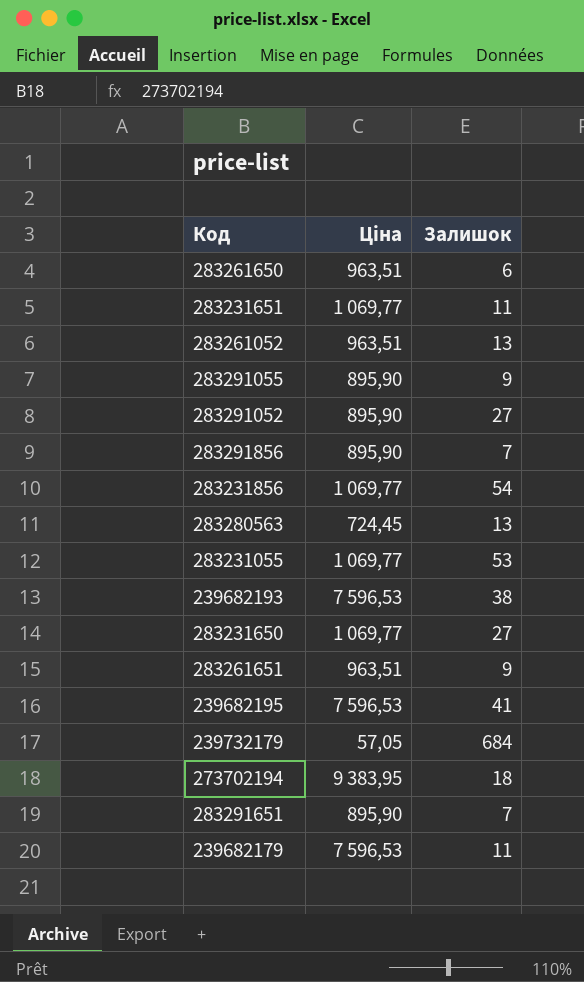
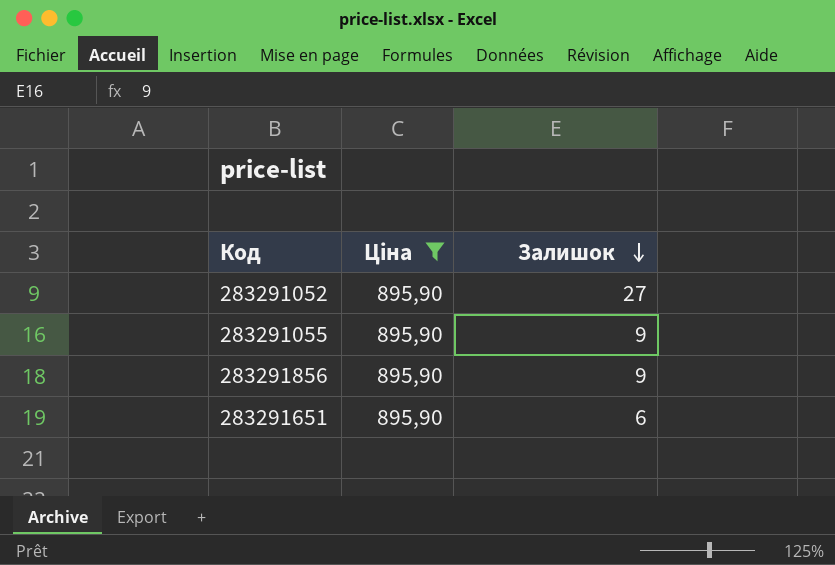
filter: none -> Ціна = 895,90
row order: none -> Залишок descending
283291856 | Залишок: 7 -> 9
283291651 | Залишок: 7 -> 6

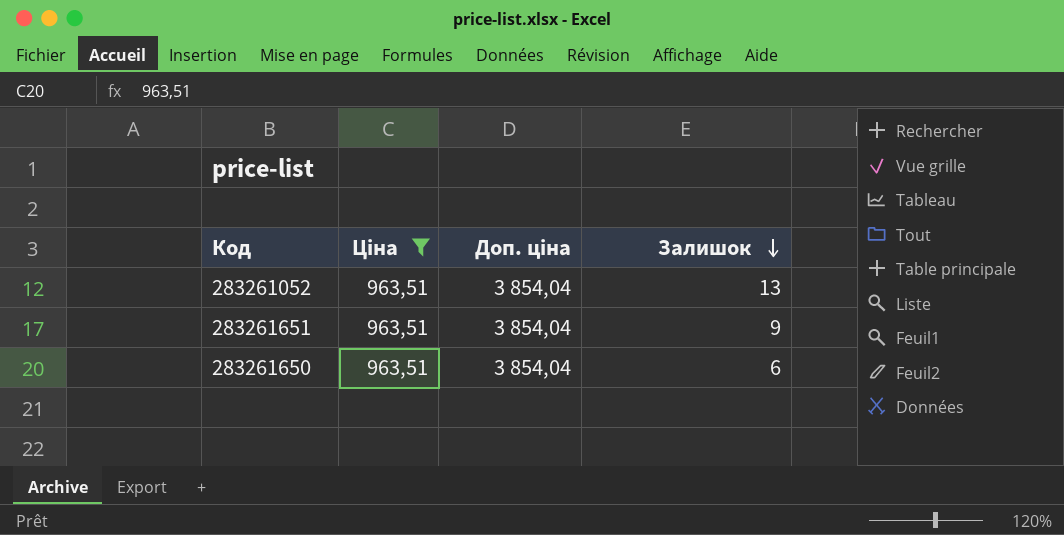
filter: Ціна = 895,90 -> Ціна = 963,51
column Доп. ціна | position: none -> 3

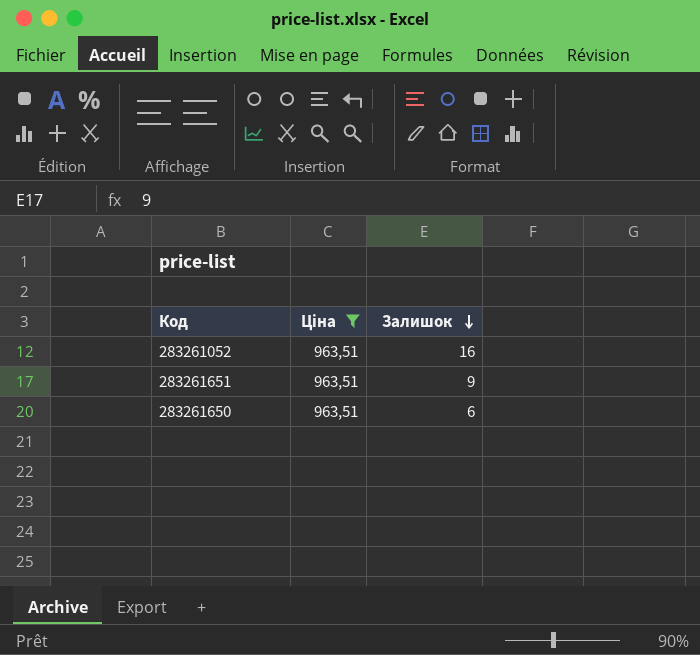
column Доп. ціна | position: 3 -> none
283261052 | Залишок: 13 -> 16

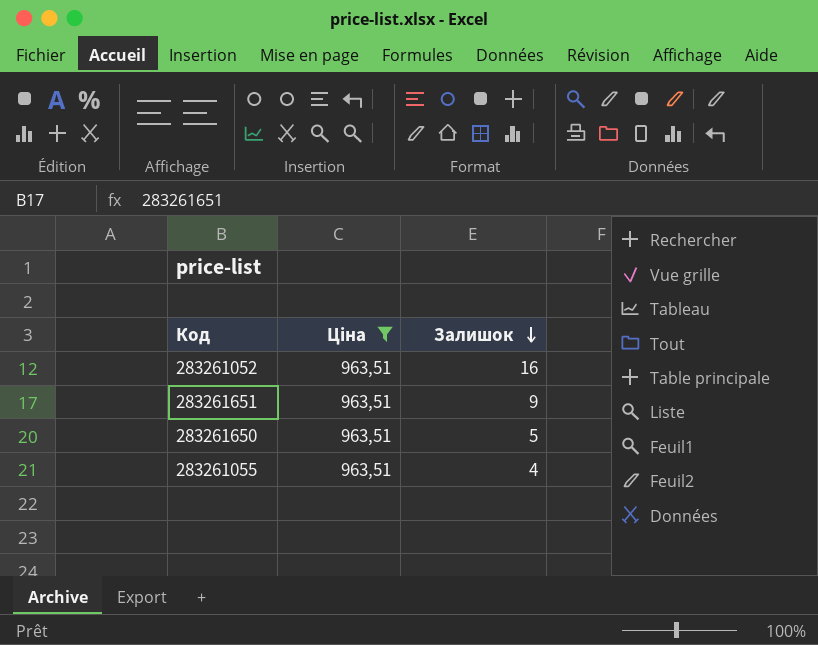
283261650 | Залишок: 6 -> 5
row 283261055: none -> 963,51 | 4

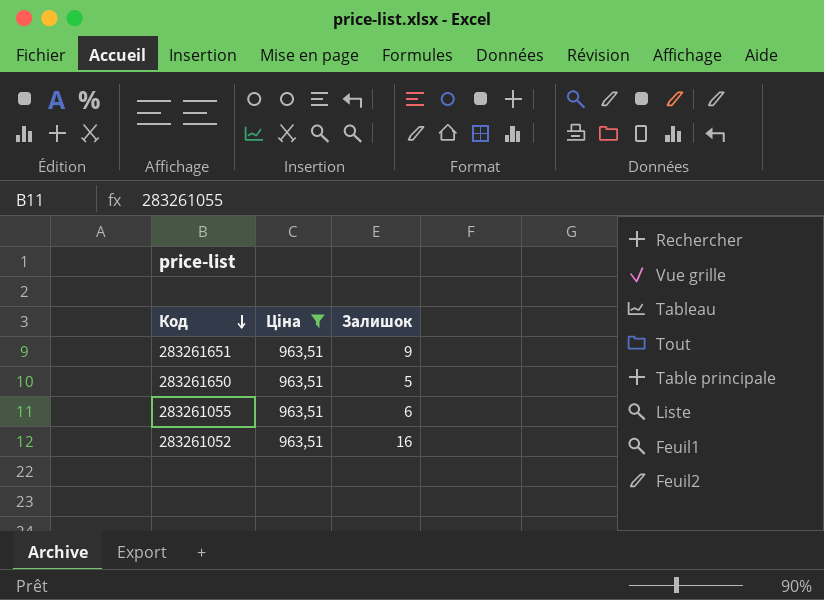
row order: Залишок descending -> Код descending
283261055 | Залишок: 4 -> 6

